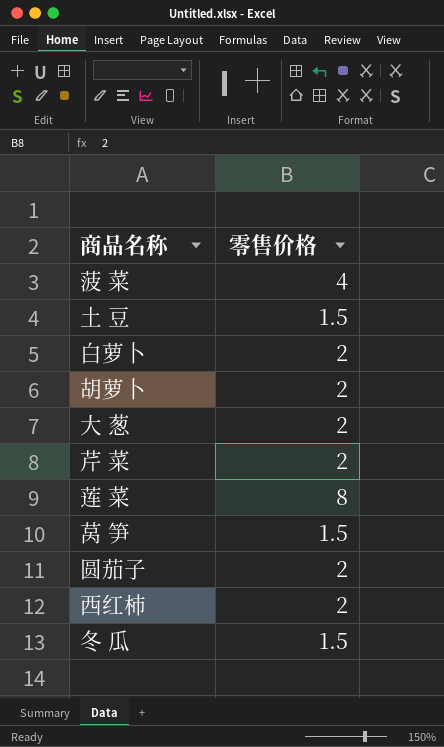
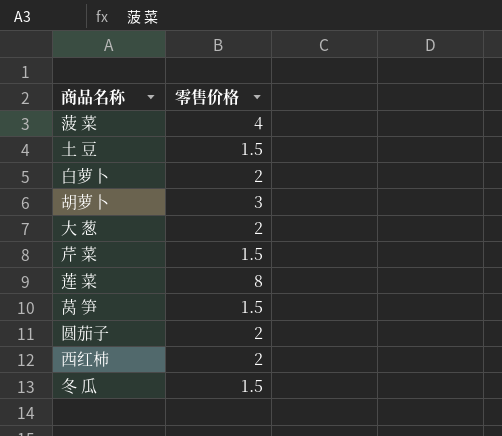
胡萝卜 | 零售价格: 2 -> 3
芹 菜 | 零售价格: 2 -> 1.5

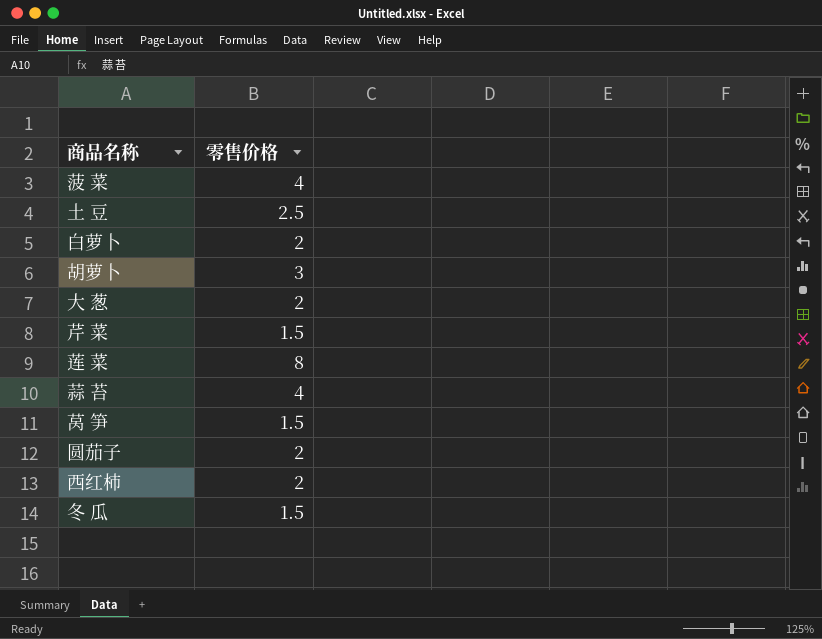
土 豆 | 零售价格: 1.5 -> 2.5
row 蒜 苔: none -> 4

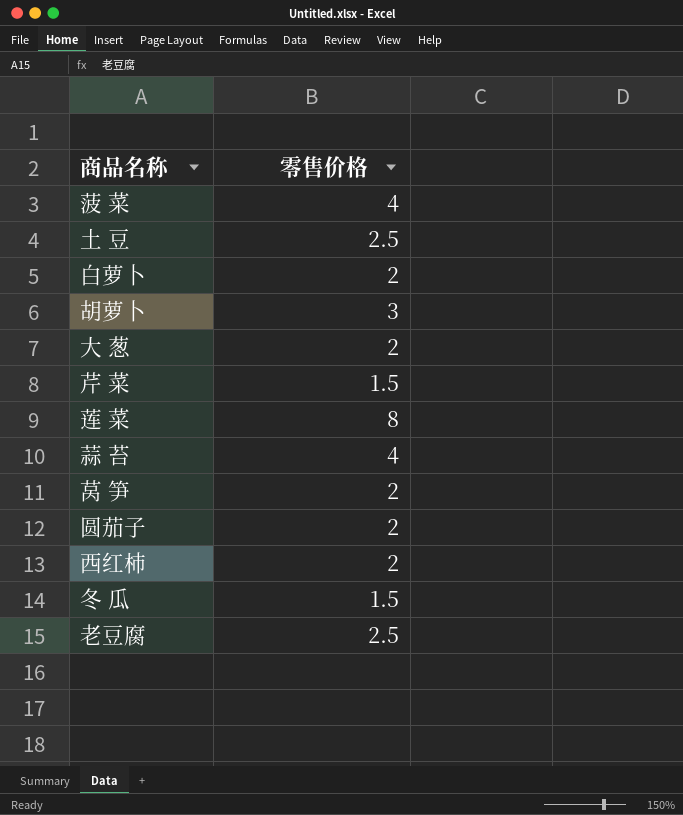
莴 笋 | 零售价格: 1.5 -> 2
row 老豆腐: none -> 2.5

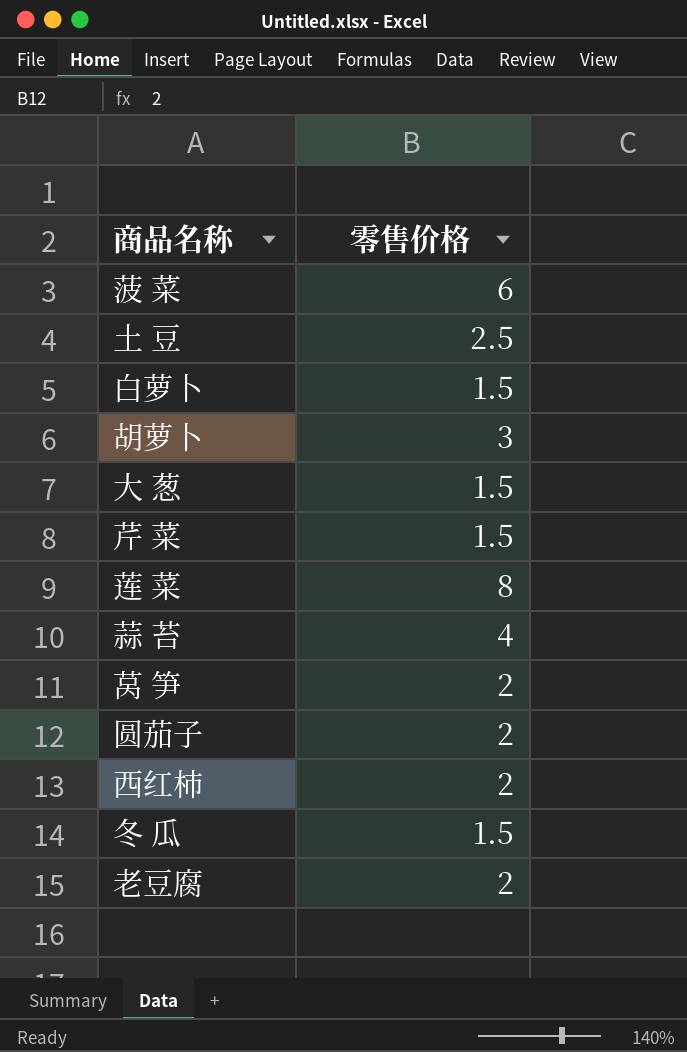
菠 菜 | 零售价格: 4 -> 6
白萝卜 | 零售价格: 2 -> 1.5
大 葱 | 零售价格: 2 -> 1.5
老豆腐 | 零售价格: 2.5 -> 2

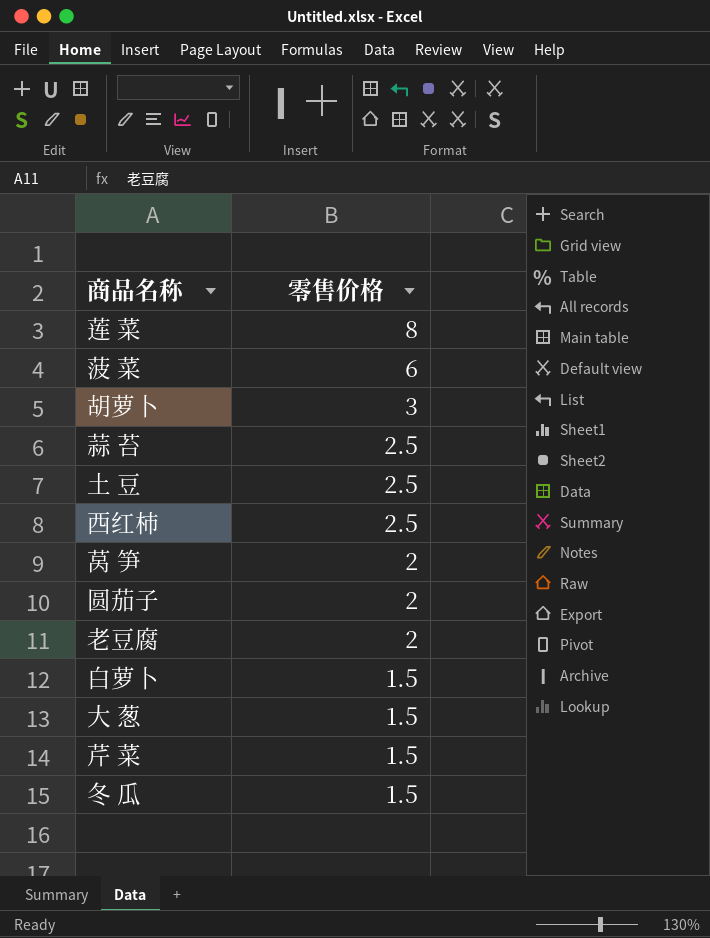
row order: none -> 零售价格 descending
蒜 苔 | 零售价格: 4 -> 2.5
西红柿 | 零售价格: 2 -> 2.5

